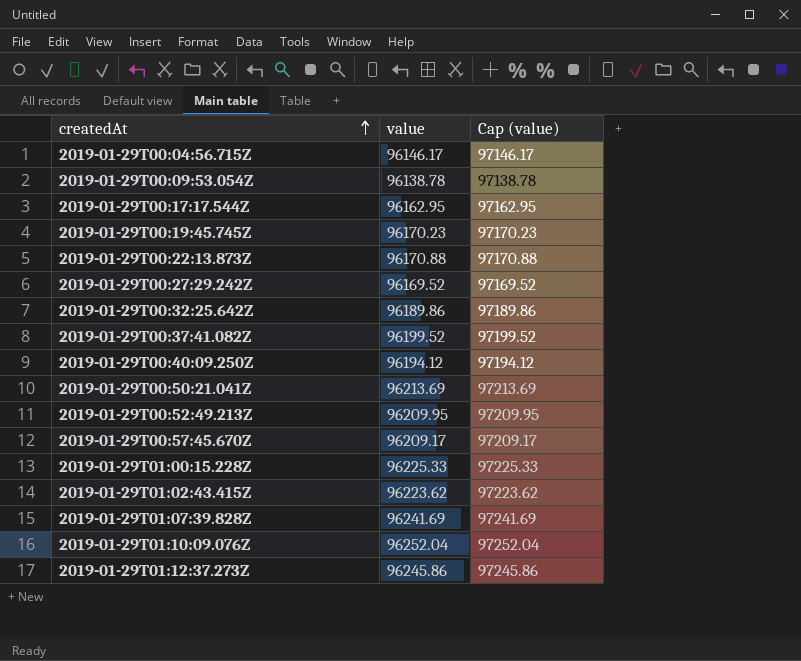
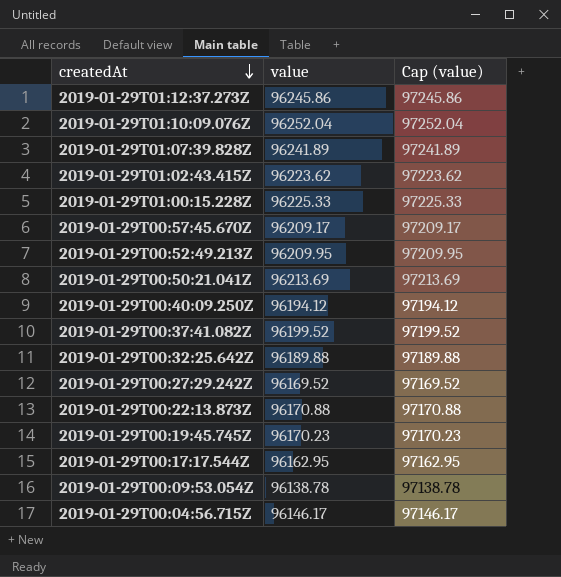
row order: createdAt ascending -> createdAt descending
2019-01-29T01:07:39.828Z | value: 96241.69 -> 96241.89
2019-01-29T01:07:39.828Z | Cap (value): 97241.69 -> 97241.89
2019-01-29T00:32:25.642Z | value: 96189.86 -> 96189.88
2019-01-29T00:32:25.642Z | Cap (value): 97189.86 -> 97189.88

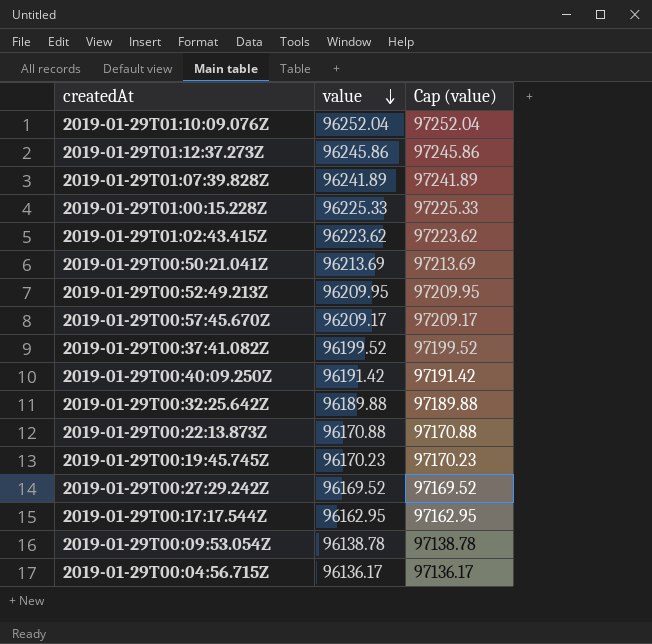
row order: createdAt descending -> value descending
2019-01-29T00:40:09.250Z | value: 96194.12 -> 96191.42
2019-01-29T00:40:09.250Z | Cap (value): 97194.12 -> 97191.42
2019-01-29T00:04:56.715Z | value: 96146.17 -> 96136.17
2019-01-29T00:04:56.715Z | Cap (value): 97146.17 -> 97136.17

